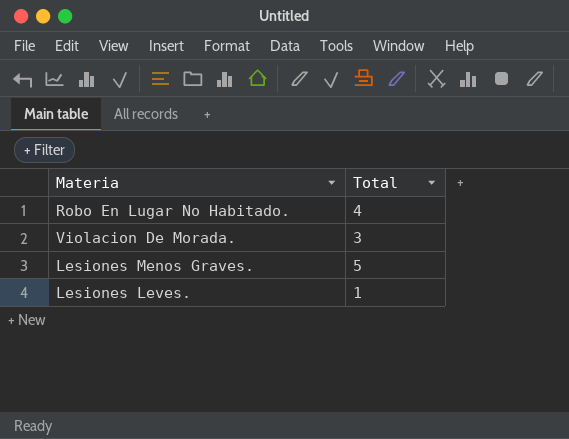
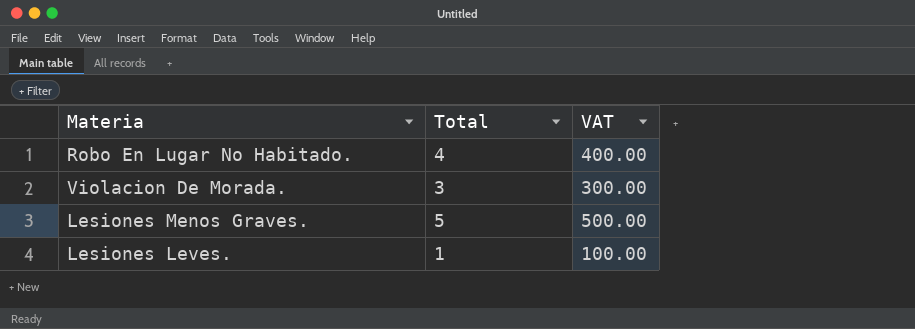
column VAT | formula: none -> [Total] * 100

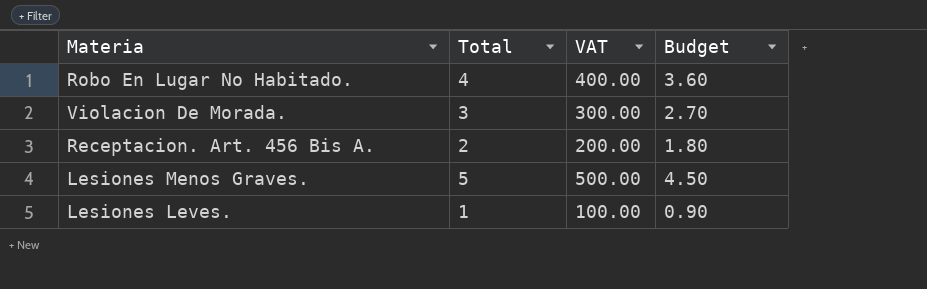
column Budget | formula: none -> [Total] * 0.9
row Receptacion. Art. 456 Bis A.: none -> 2 | 200.00 | 1.80

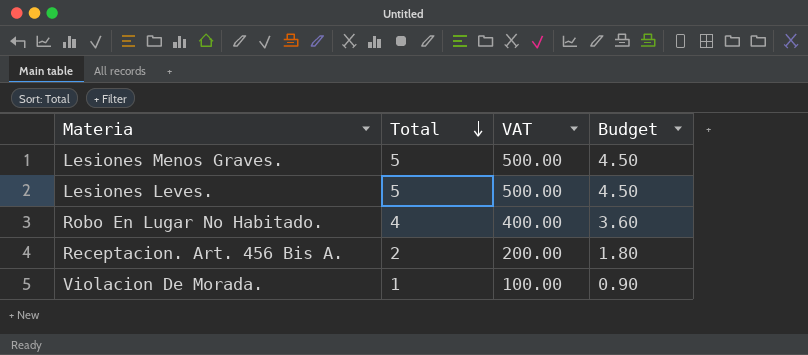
row order: none -> Total descending
Lesiones Leves. | Total: 1 -> 5
Lesiones Leves. | VAT: 100.00 -> 500.00
Lesiones Leves. | Budget: 0.90 -> 4.50
Violacion De Morada. | Total: 3 -> 1
Violacion De Morada. | VAT: 300.00 -> 100.00
Violacion De Morada. | Budget: 2.70 -> 0.90

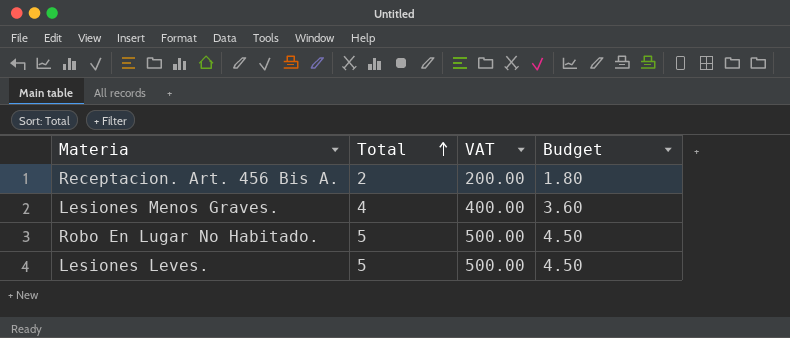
row order: Total descending -> Total ascending
row Violacion De Morada.: 1 | 100.00 | 0.90 -> none
Lesiones Menos Graves. | Total: 5 -> 4
Lesiones Menos Graves. | VAT: 500.00 -> 400.00
Lesiones Menos Graves. | Budget: 4.50 -> 3.60
Robo En Lugar No Habitado. | Total: 4 -> 5
Robo En Lugar No Habitado. | VAT: 400.00 -> 500.00
Robo En Lugar No Habitado. | Budget: 3.60 -> 4.50

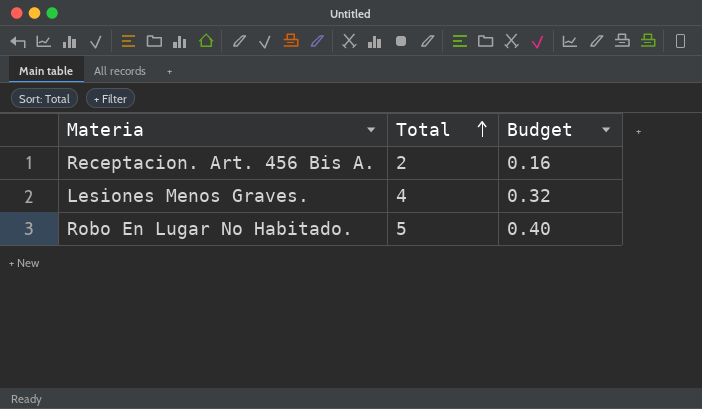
column VAT | formula: [Total] * 100 -> none
column Budget | formula: [Total] * 0.9 -> [Total] * 0.08
row Lesiones Leves.: 5 | 500.00 | 4.50 -> none

